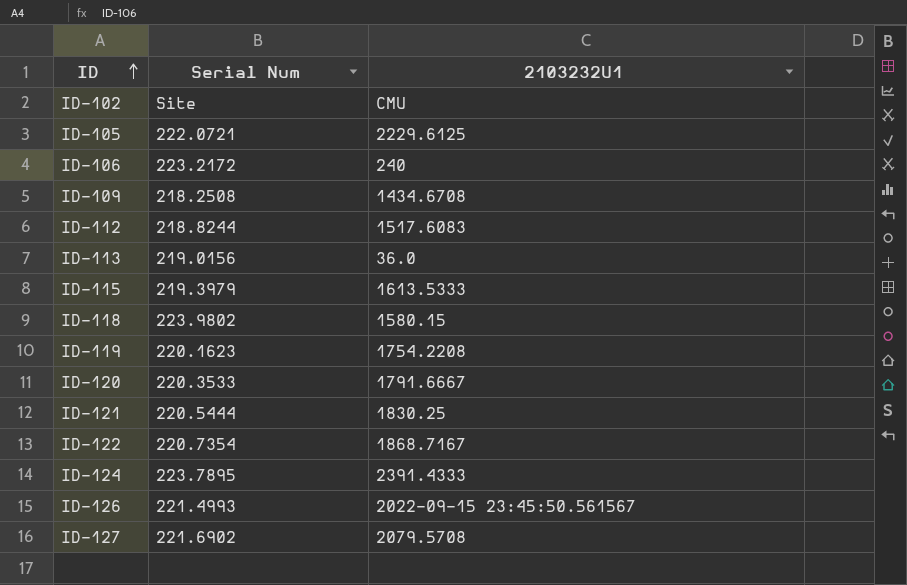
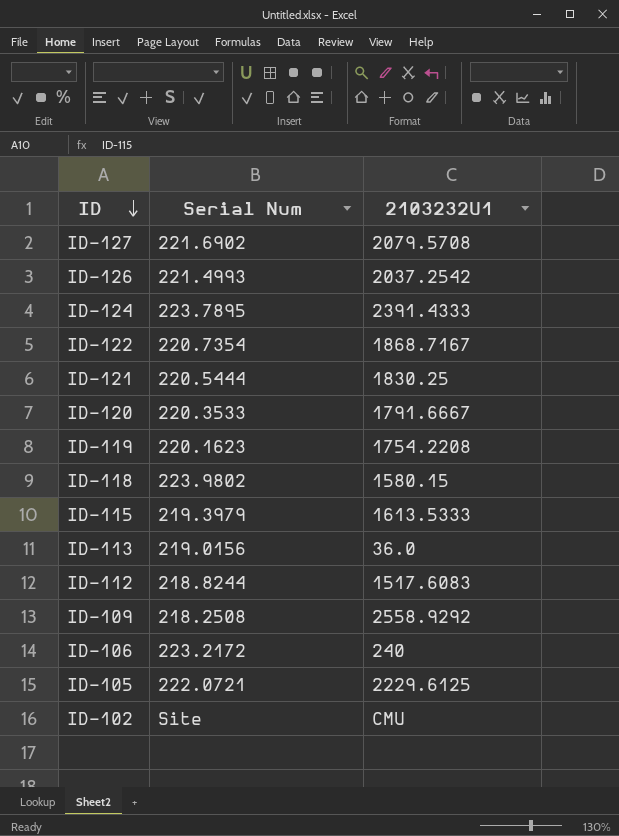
row order: ID ascending -> ID descending
ID-126 | 2103232U1: 2022-09-15 23:45:50.561567 -> 2037.2542
ID-109 | 2103232U1: 1434.6708 -> 2558.9292

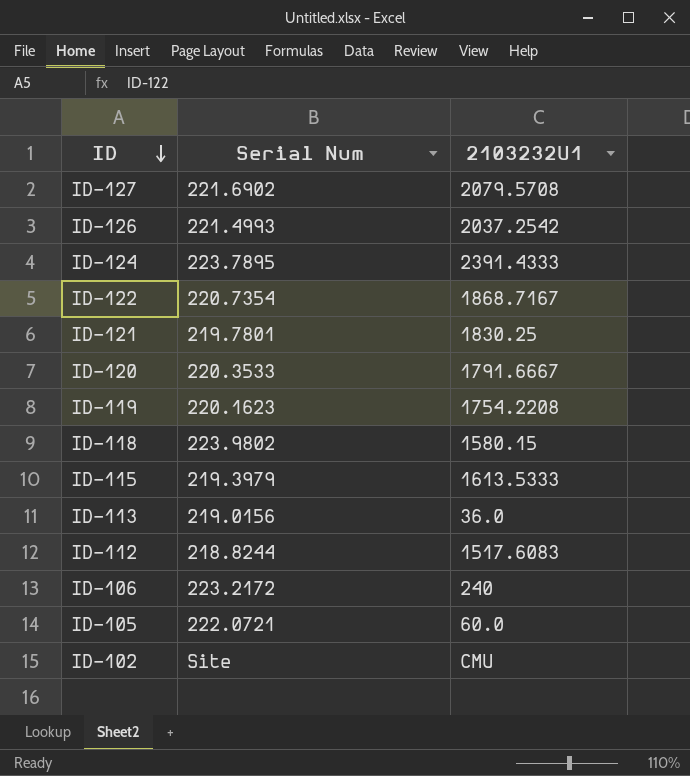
row ID-109: 218.2508 | 2558.9292 -> none
ID-121 | Serial Num: 220.5444 -> 219.7801
ID-105 | 2103232U1: 2229.6125 -> 60.0

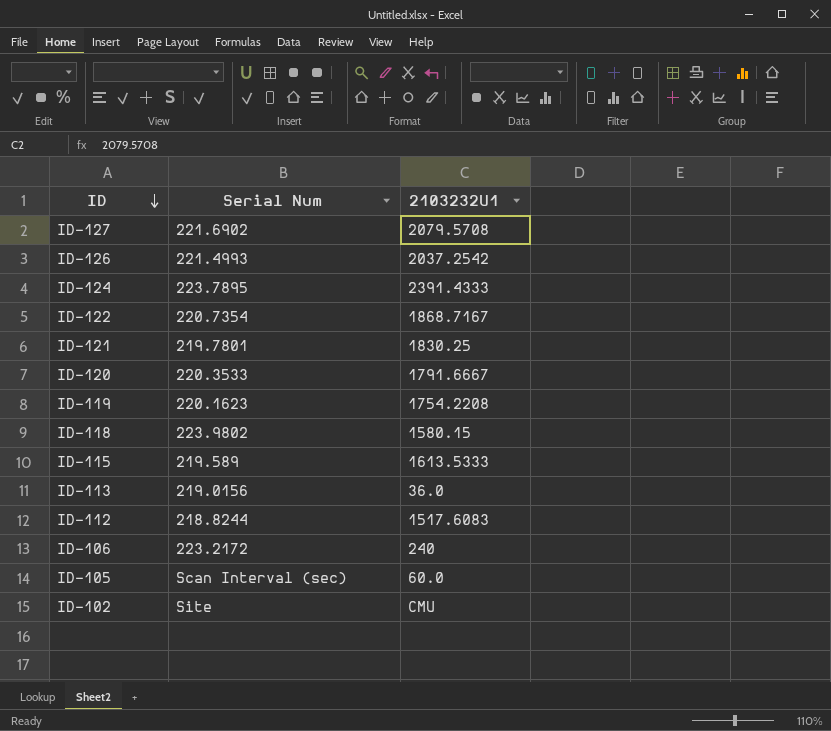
ID-115 | Serial Num: 219.3979 -> 219.589
ID-105 | Serial Num: 222.0721 -> Scan Interval (sec)

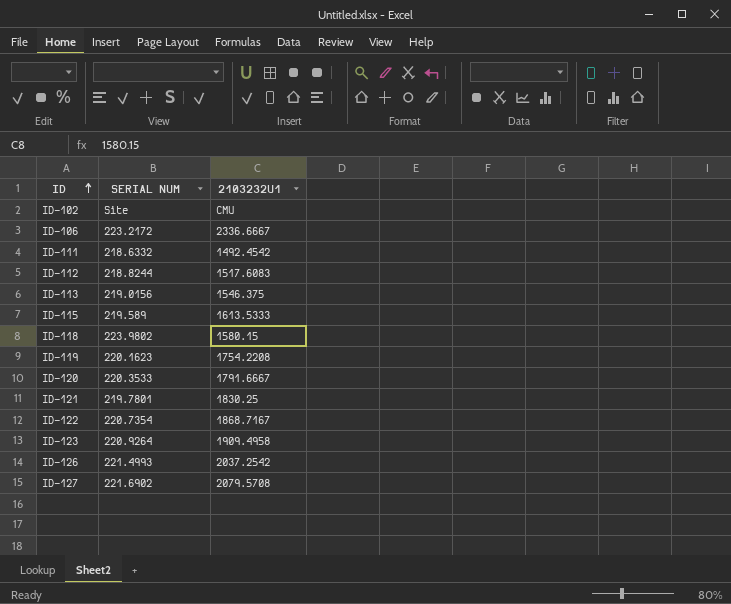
row order: ID descending -> ID ascending
column name: Serial Num -> SERIAL NUM
row ID-124: 223.7895 | 2391.4333 -> none
row ID-105: Scan Interval (sec) | 60.0 -> none
ID-106 | 2103232U1: 240 -> 2336.6667
row ID-111: none -> 218.6332 | 1492.4542
ID-113 | 2103232U1: 36.0 -> 1546.375
row ID-123: none -> 220.9264 | 1909.4958

